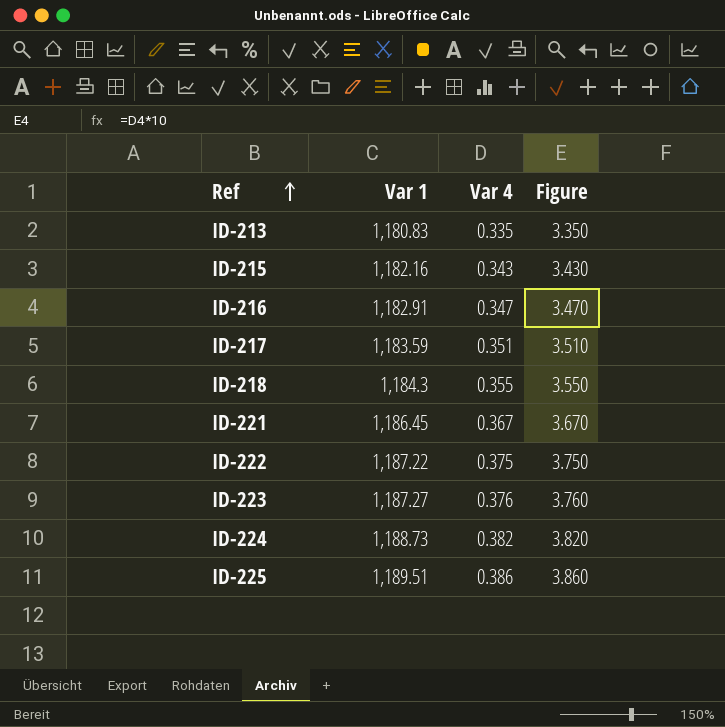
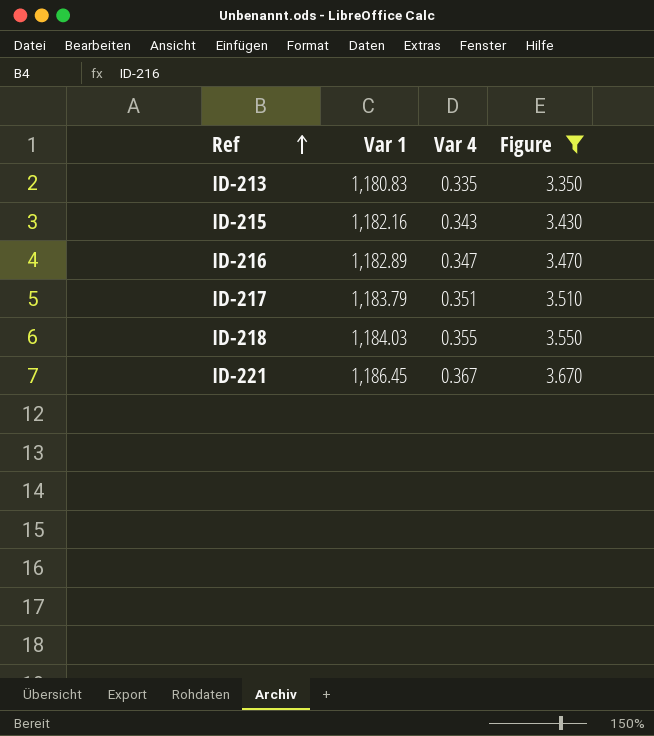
filter: none -> Figure <= 3.670
ID-216 | Var 1: 1,182.91 -> 1,182.89
ID-217 | Var 1: 1,183.59 -> 1,183.79
ID-218 | Var 1: 1,184.3 -> 1,184.03

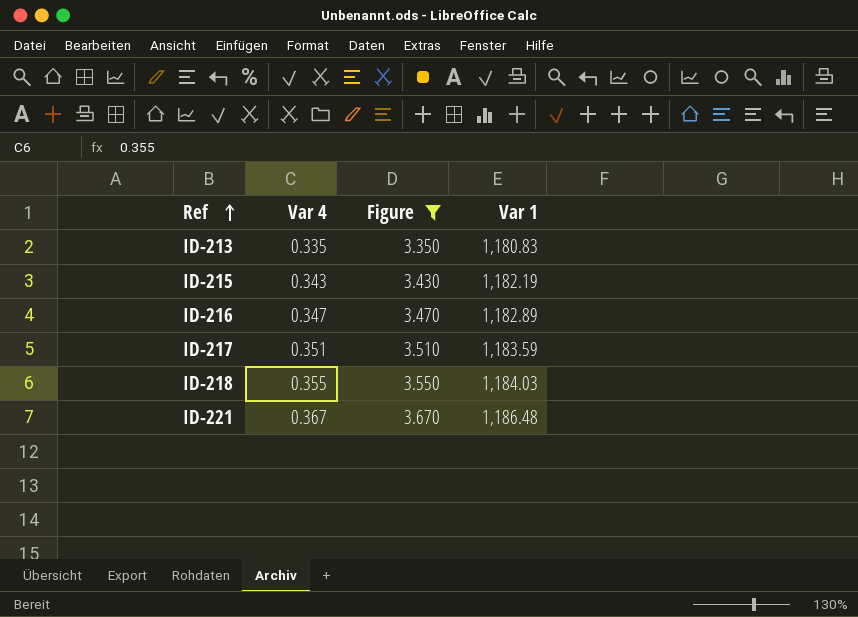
column Var 1 | position: 2 -> 4
ID-215 | Var 1: 1,182.16 -> 1,182.19
ID-217 | Var 1: 1,183.79 -> 1,183.59
ID-221 | Var 1: 1,186.45 -> 1,186.48

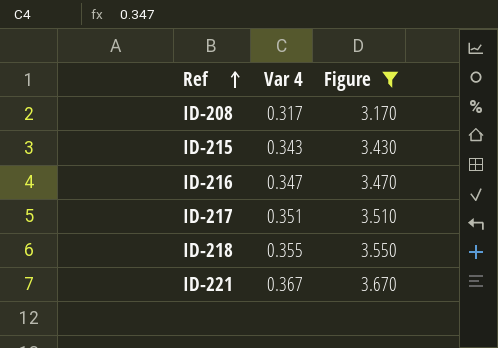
column Var 1 | position: 4 -> none
row ID-213: 0.335 | 3.350 | 1,180.83 -> none
row ID-208: none -> 0.317 | 3.170

